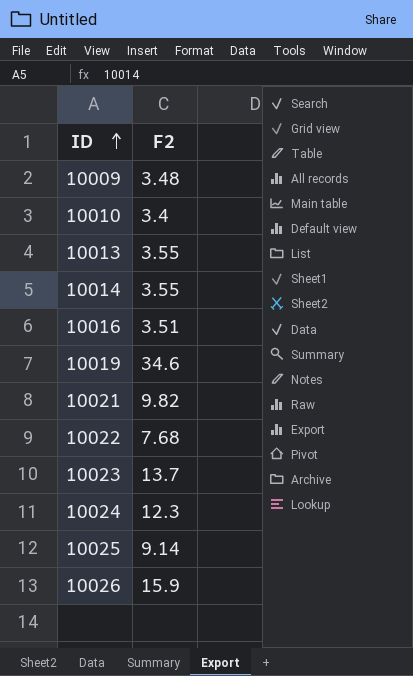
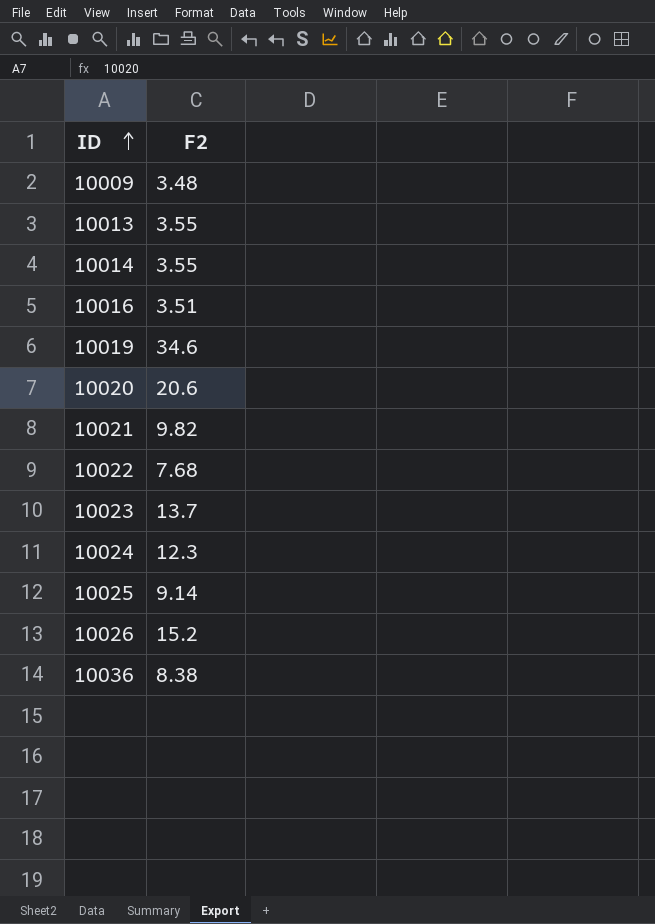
row 10010: 3.4 -> none
row 10020: none -> 20.6
10026 | F2: 15.9 -> 15.2
row 10036: none -> 8.38

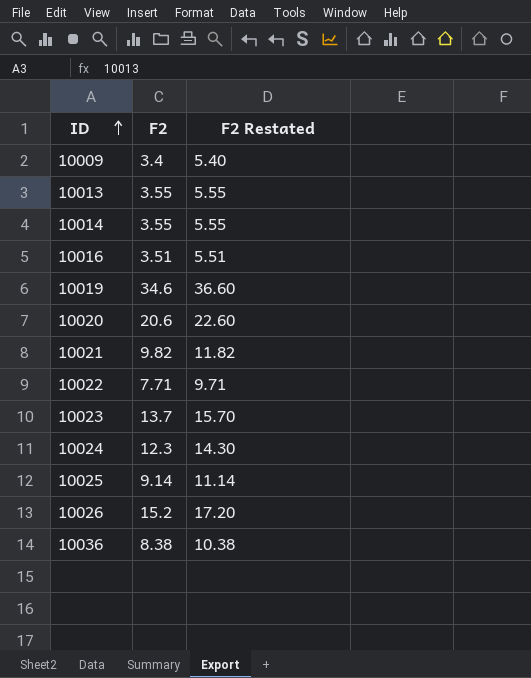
column F2 Restated | formula: none -> [F2] + 2
10009 | F2: 3.48 -> 3.4
10022 | F2: 7.68 -> 7.71

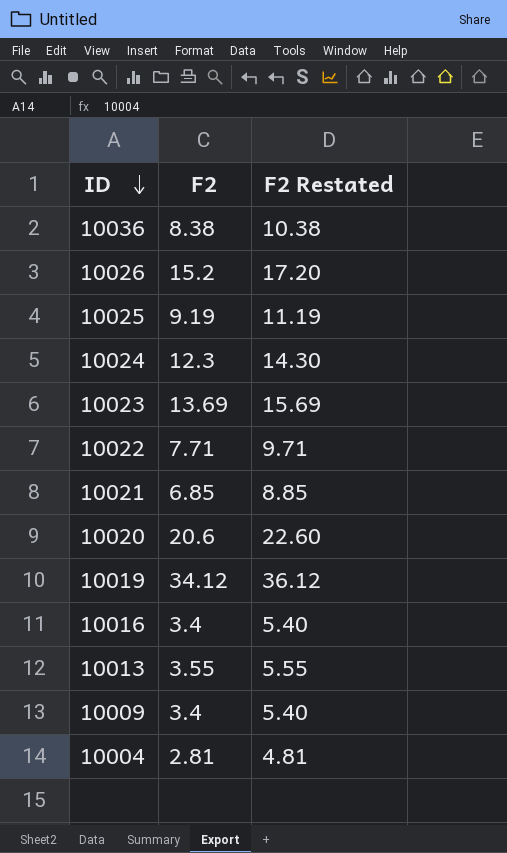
row order: ID ascending -> ID descending
row 10014: 3.55 | 5.55 -> none
10025 | F2: 9.14 -> 9.19
10025 | F2 Restated: 11.14 -> 11.19
10023 | F2: 13.7 -> 13.69
10023 | F2 Restated: 15.70 -> 15.69
10021 | F2: 9.82 -> 6.85
10021 | F2 Restated: 11.82 -> 8.85
10019 | F2: 34.6 -> 34.12
10019 | F2 Restated: 36.60 -> 36.12
10016 | F2: 3.51 -> 3.4
10016 | F2 Restated: 5.51 -> 5.40
row 10004: none -> 2.81 | 4.81

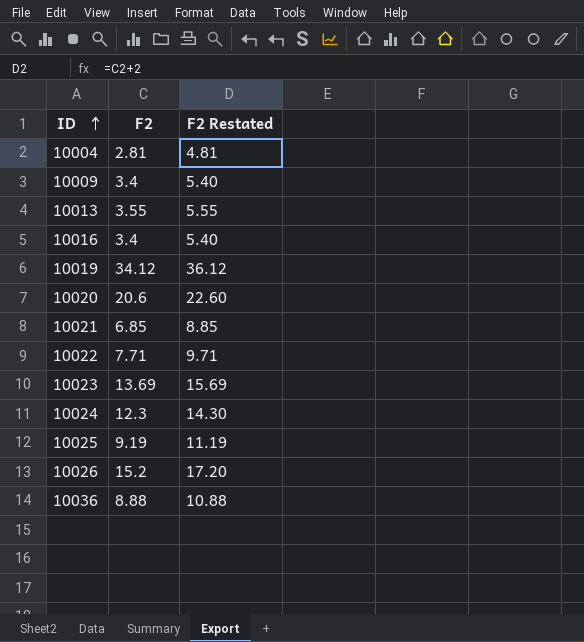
row order: ID descending -> ID ascending
10036 | F2: 8.38 -> 8.88
10036 | F2 Restated: 10.38 -> 10.88

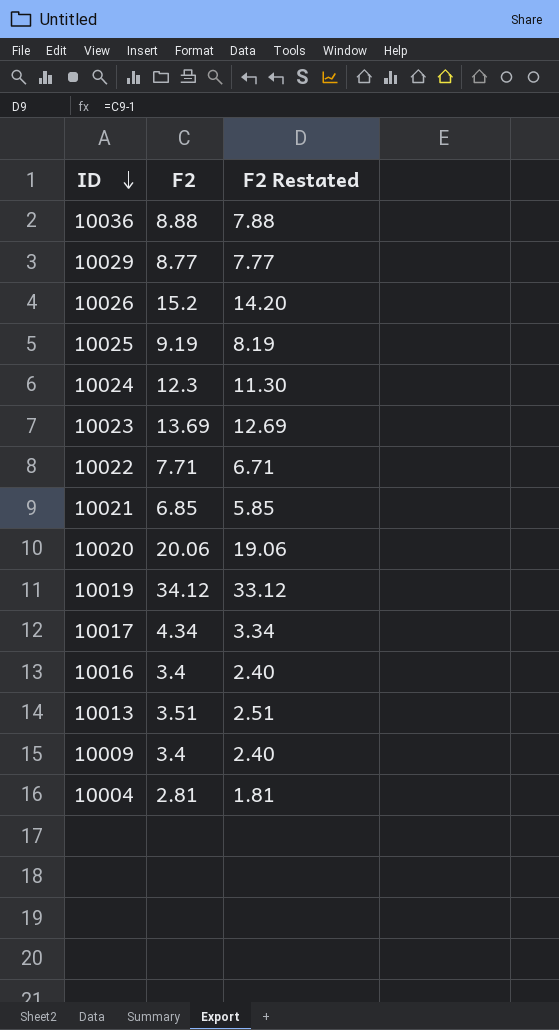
row order: ID ascending -> ID descending
column F2 Restated | formula: [F2] + 2 -> [F2] - 1
row 10029: none -> 8.77 | 7.77
10020 | F2: 20.6 -> 20.06
row 10017: none -> 4.34 | 3.34
10013 | F2: 3.55 -> 3.51

